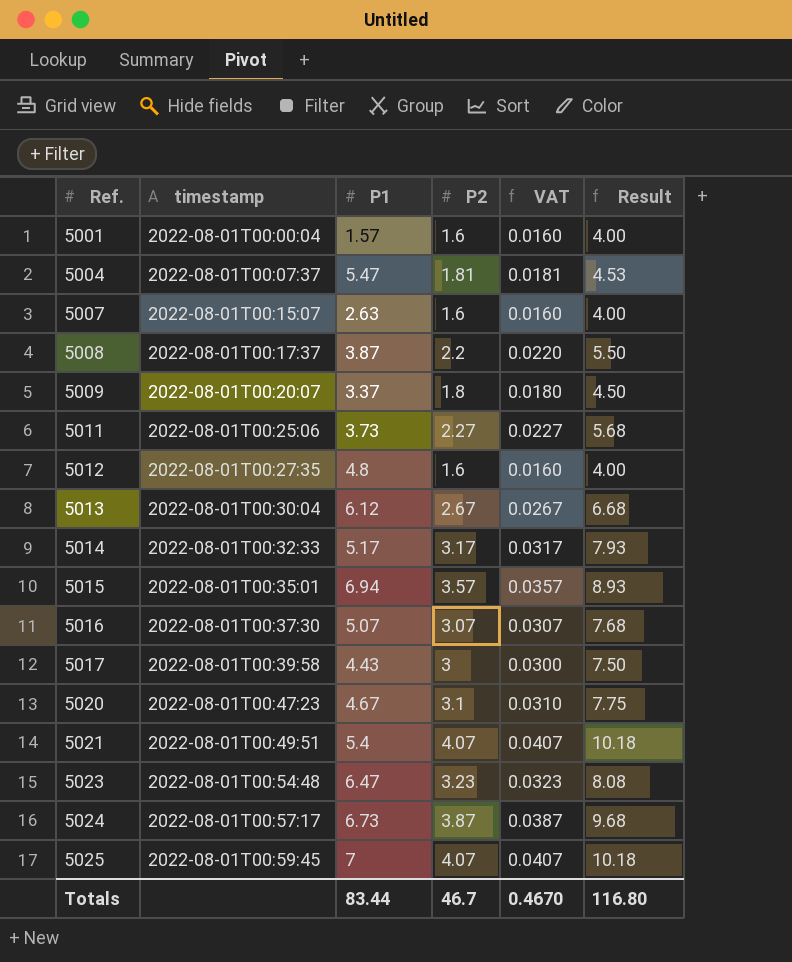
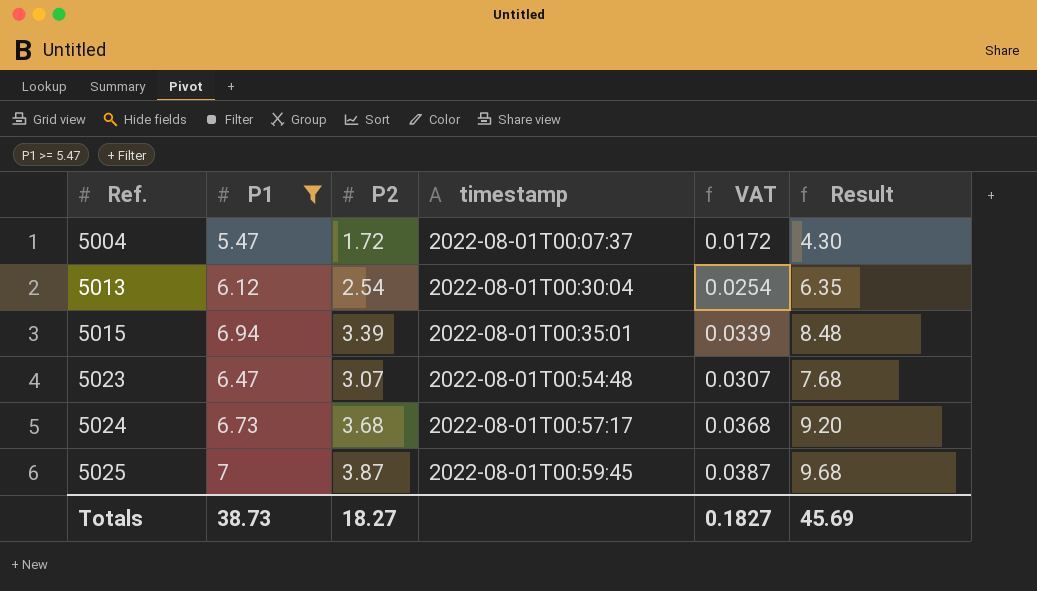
filter: none -> P1 >= 5.47
column timestamp | position: 2 -> 4
5004 | P2: 1.81 -> 1.72
5004 | VAT: 0.0181 -> 0.0172
5004 | Result: 4.53 -> 4.30
5013 | P2: 2.67 -> 2.54
5013 | VAT: 0.0267 -> 0.0254
5013 | Result: 6.68 -> 6.35
5015 | P2: 3.57 -> 3.39
5015 | VAT: 0.0357 -> 0.0339
5015 | Result: 8.93 -> 8.48
5023 | P2: 3.23 -> 3.07
5023 | VAT: 0.0323 -> 0.0307
5023 | Result: 8.08 -> 7.68
5024 | P2: 3.87 -> 3.68
5024 | VAT: 0.0387 -> 0.0368
5024 | Result: 9.68 -> 9.20
5025 | P2: 4.07 -> 3.87
5025 | VAT: 0.0407 -> 0.0387
5025 | Result: 10.18 -> 9.68
Totals | P1: 83.44 -> 38.73
Totals | P2: 46.7 -> 18.27
Totals | VAT: 0.4670 -> 0.1827
Totals | Result: 116.80 -> 45.69

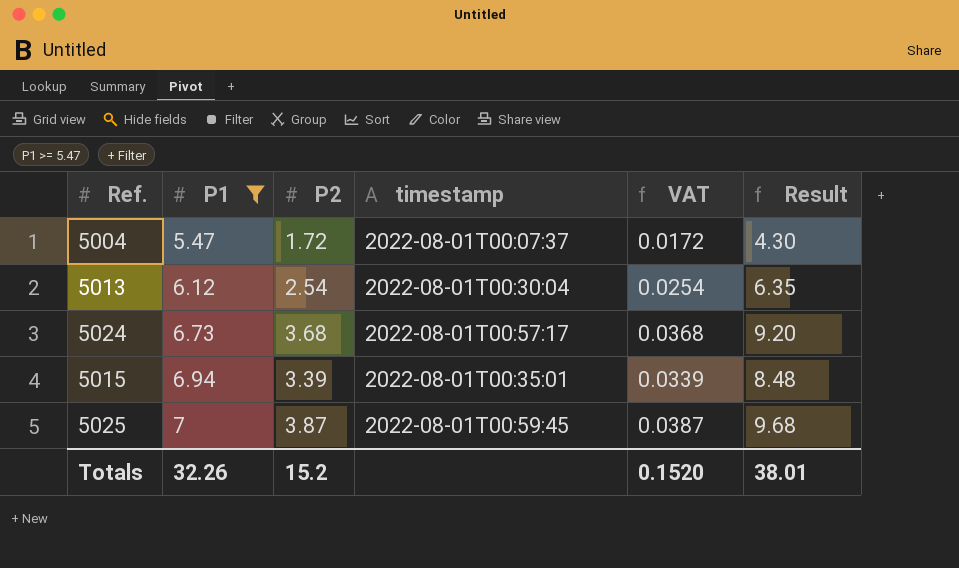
row order: Ref. ascending -> P1 ascending
row 5023: 6.47 | 3.07 | 2022-08-01T00:54:48 | 0.0307 | 7.68 -> none
Totals | P1: 38.73 -> 32.26
Totals | P2: 18.27 -> 15.2
Totals | VAT: 0.1827 -> 0.1520
Totals | Result: 45.69 -> 38.01

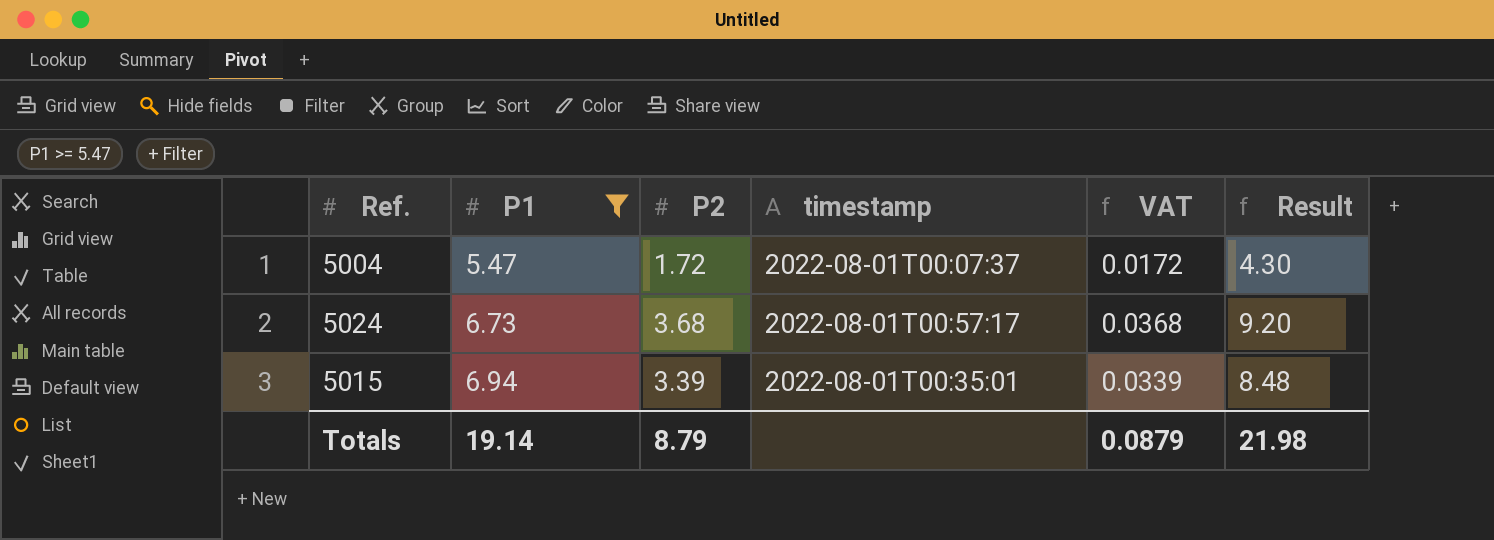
row 5013: 6.12 | 2.54 | 2022-08-01T00:30:04 | 0.0254 | 6.35 -> none
row 5025: 7 | 3.87 | 2022-08-01T00:59:45 | 0.0387 | 9.68 -> none
Totals | P1: 32.26 -> 19.14
Totals | P2: 15.2 -> 8.79
Totals | VAT: 0.1520 -> 0.0879
Totals | Result: 38.01 -> 21.98

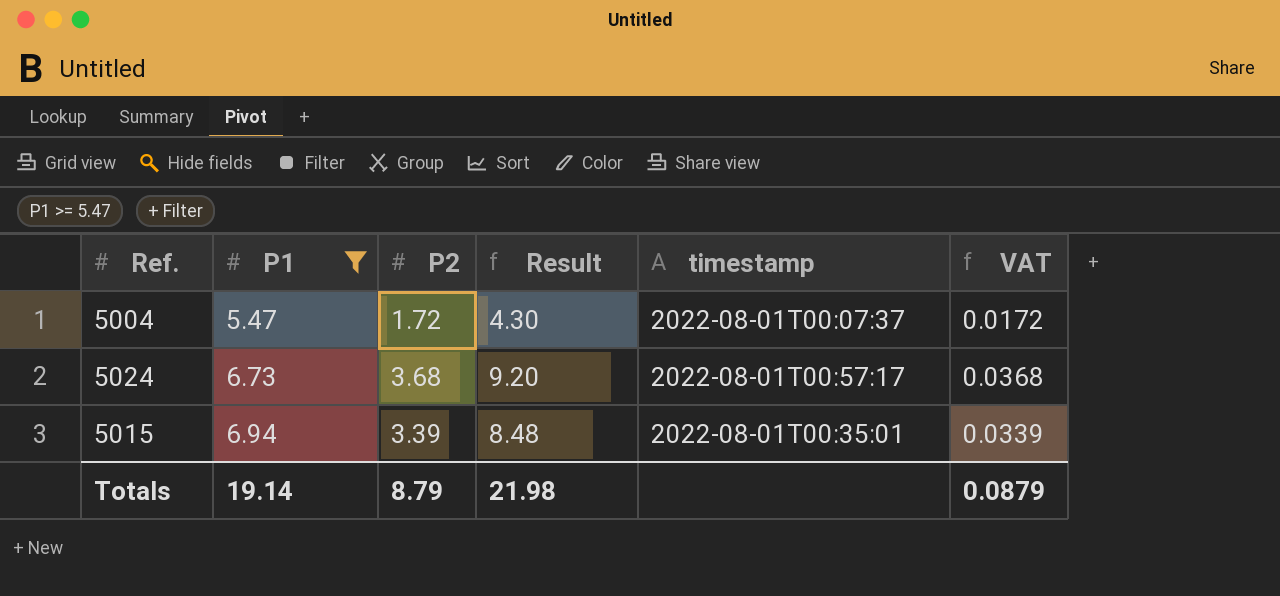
column Result | position: 6 -> 4

